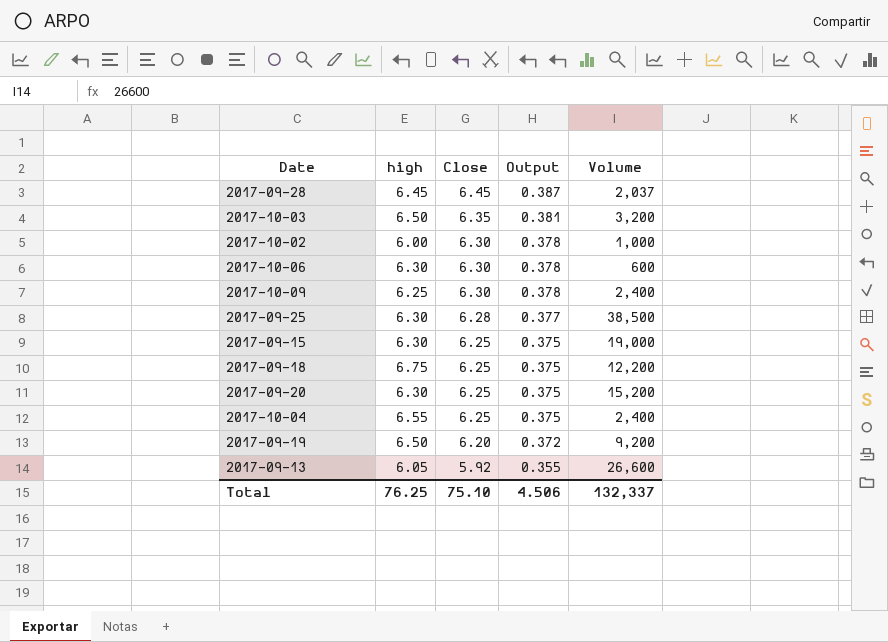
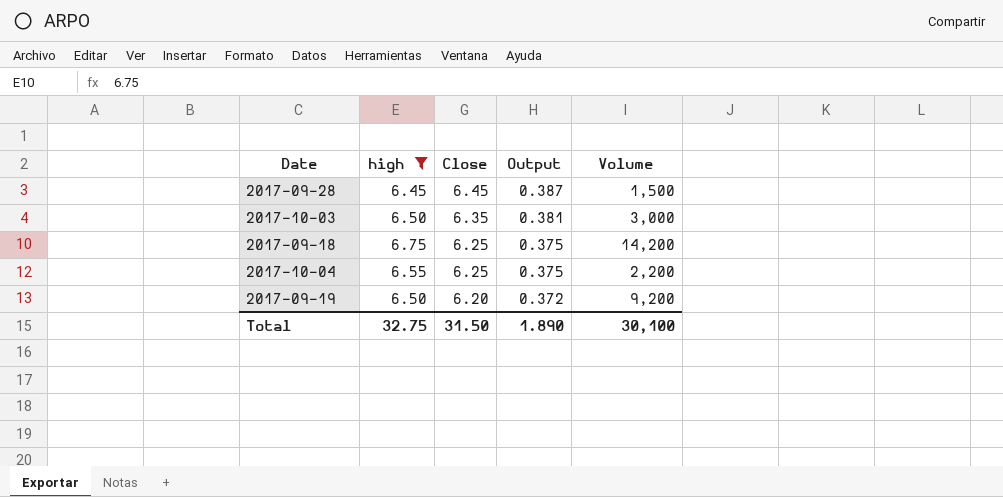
filter: none -> high >= 6.45
2017-09-28 | Volume: 2,037 -> 1,500
2017-10-03 | Volume: 3,200 -> 3,000
2017-09-18 | Volume: 12,200 -> 14,200
2017-10-04 | Volume: 2,400 -> 2,200
Total | high: 76.25 -> 32.75
Total | Close: 75.10 -> 31.50
Total | Output: 4.506 -> 1.890
Total | Volume: 132,337 -> 30,100

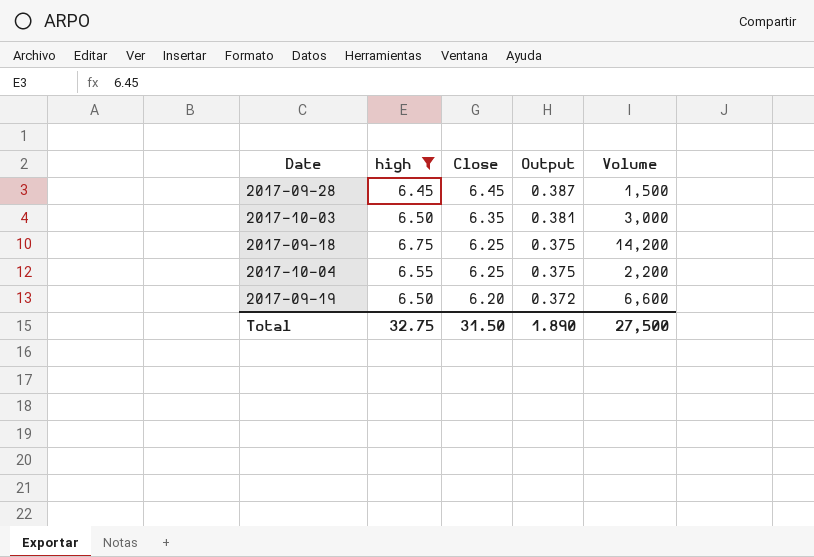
2017-09-19 | Volume: 9,200 -> 6,600
Total | Volume: 30,100 -> 27,500

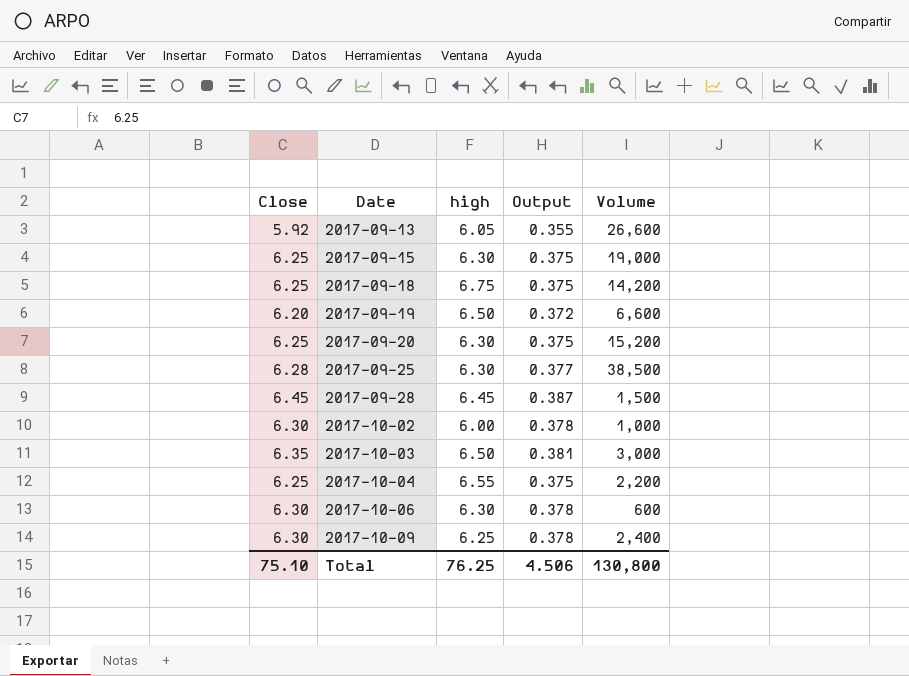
filter: high >= 6.45 -> none
row order: Close descending -> Date ascending
column Close | position: 3 -> 1
Total | Close: 31.50 -> 75.10
Total | high: 32.75 -> 76.25
Total | Output: 1.890 -> 4.506
Total | Volume: 27,500 -> 130,800

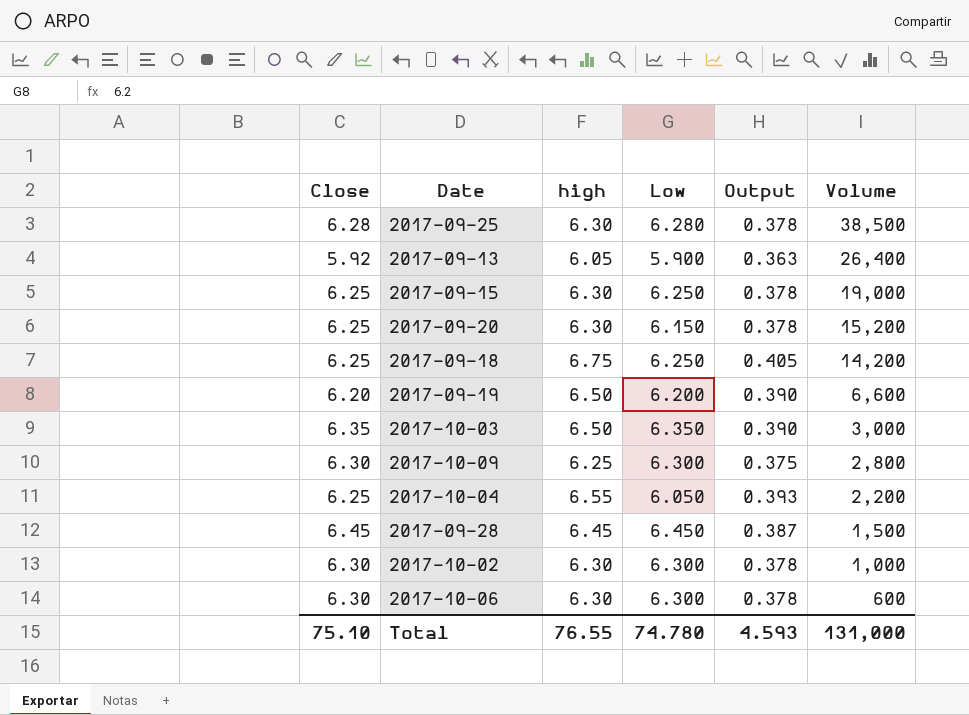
row order: Date ascending -> Volume descending
column Low | position: none -> 4
column Output | formula: [Close] * 0.06 -> [high] * 0.06
2017-09-13 | Volume: 26,600 -> 26,400
2017-10-09 | Volume: 2,400 -> 2,800
2017-10-02 | high: 6.00 -> 6.30
Total | high: 76.25 -> 76.55
Total | Output: 4.506 -> 4.593
Total | Volume: 130,800 -> 131,000

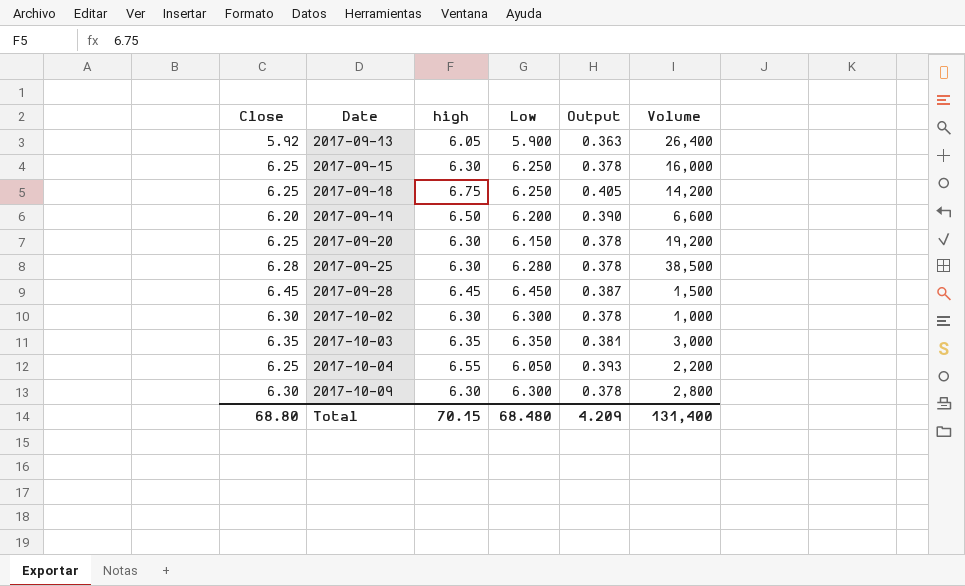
row order: Volume descending -> Date ascending
row 2017-10-06: 6.30 | 6.30 | 6.300 | 0.378 | 600 -> none
2017-09-15 | Volume: 19,000 -> 16,000
2017-09-20 | Volume: 15,200 -> 19,200
2017-10-03 | high: 6.50 -> 6.35
2017-10-03 | Output: 0.390 -> 0.381
2017-10-09 | high: 6.25 -> 6.30
2017-10-09 | Output: 0.375 -> 0.378
Total | Close: 75.10 -> 68.80
Total | high: 76.55 -> 70.15
Total | Low: 74.780 -> 68.480
Total | Output: 4.593 -> 4.209
Total | Volume: 131,000 -> 131,400

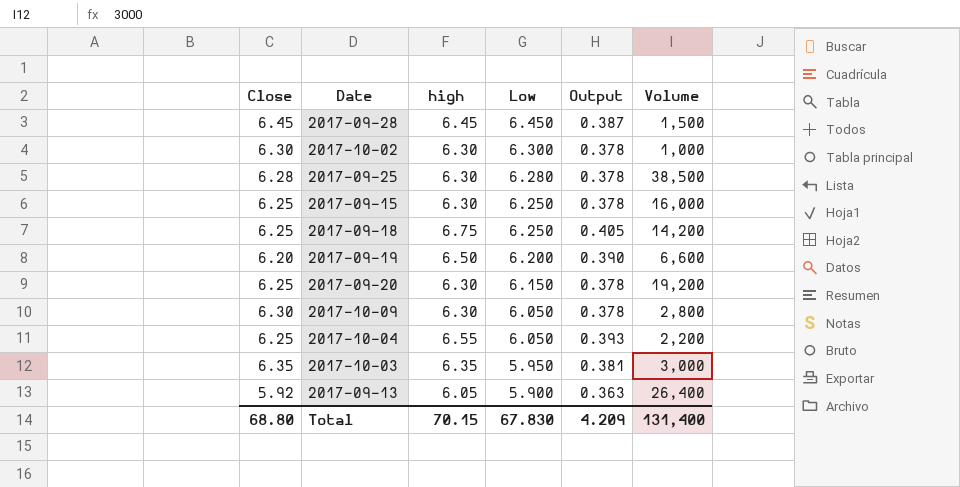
row order: Date ascending -> Low descending
2017-10-09 | Low: 6.300 -> 6.050
2017-10-03 | Low: 6.350 -> 5.950
Total | Low: 68.480 -> 67.830

